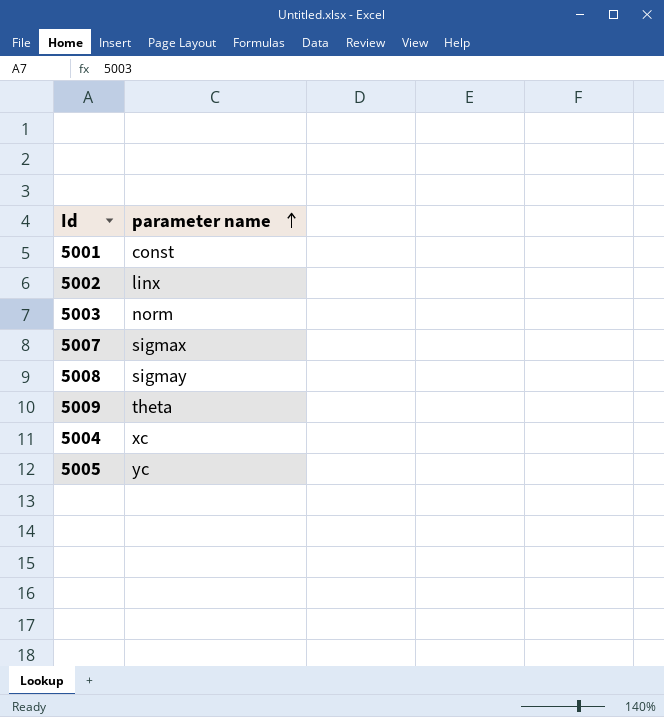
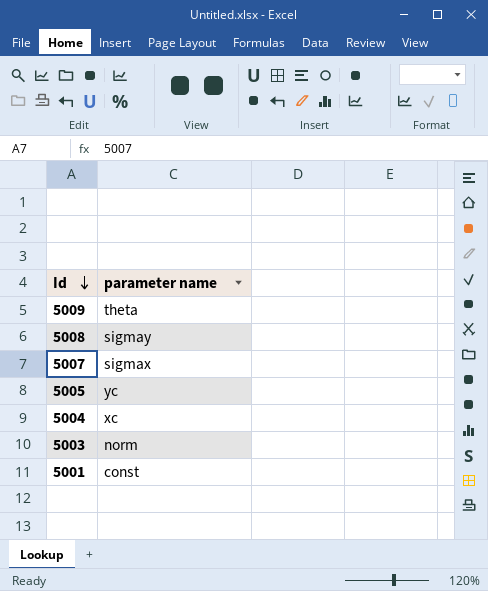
row order: parameter name ascending -> Id descending
row 5002: linx -> none

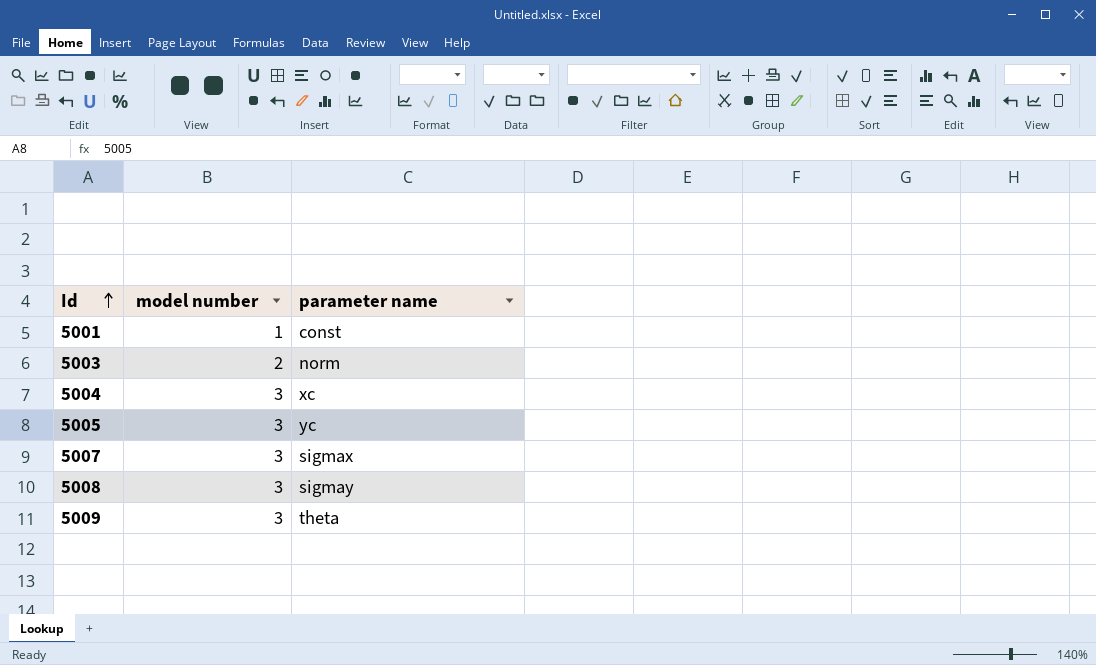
row order: Id descending -> Id ascending
column model number | position: none -> 2

